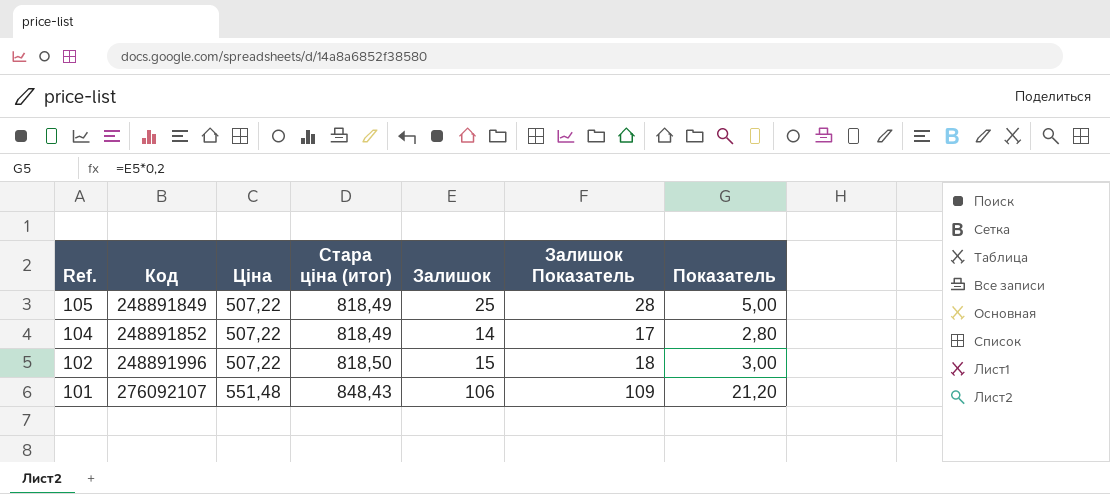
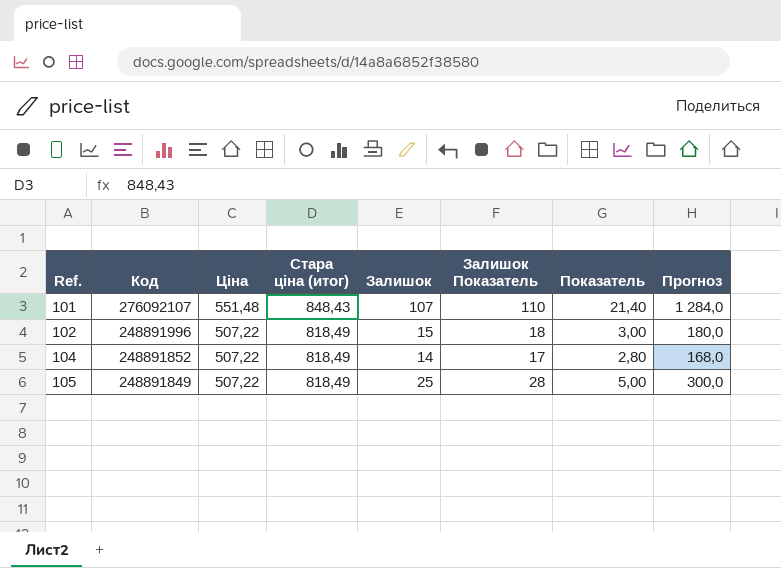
row order: Ref. descending -> Ref. ascending
column Прогноз | formula: none -> [Залишок] * 12
101 | Залишок: 106 -> 107
101 | Залишок Показатель: 109 -> 110
101 | Показатель: 21,20 -> 21,40
102 | Стара ціна (итог): 818,50 -> 818,49

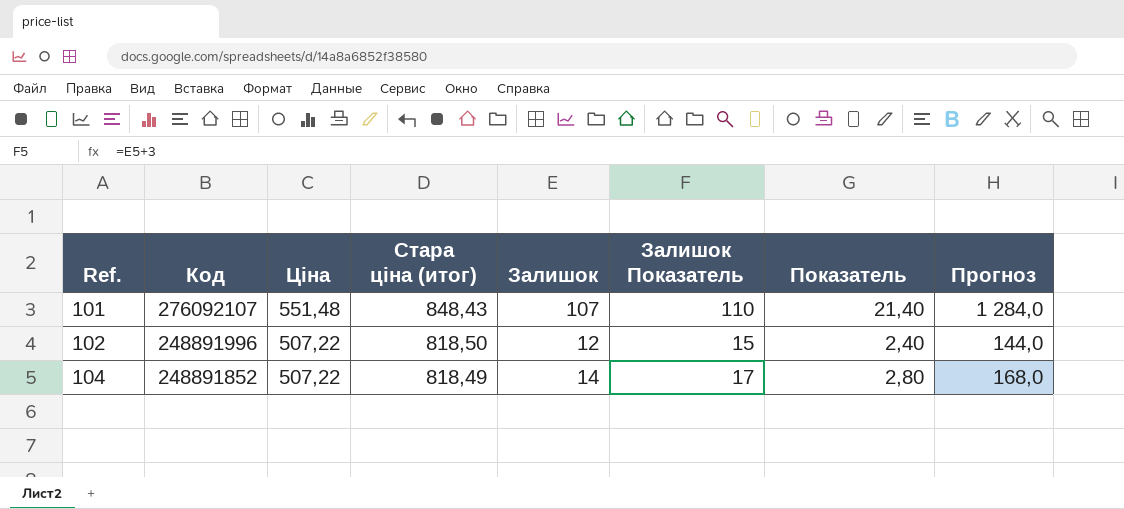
row 105: 248891849 | 507,22 | 818,49 | 25 | 28 | 5,00 | 300,0 -> none
102 | Стара ціна (итог): 818,49 -> 818,50
102 | Залишок: 15 -> 12
102 | Залишок Показатель: 18 -> 15
102 | Показатель: 3,00 -> 2,40
102 | Прогноз: 180,0 -> 144,0

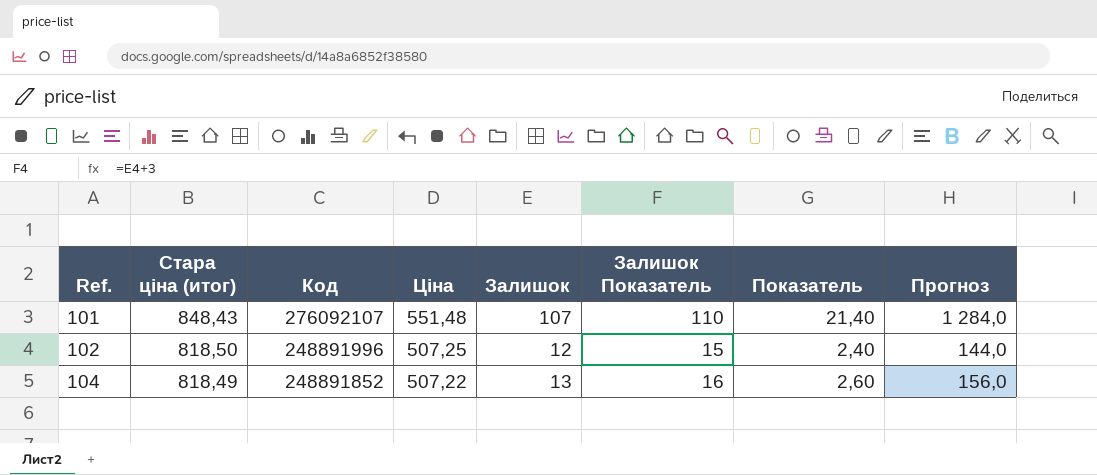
column Стара ціна (итог) | position: 4 -> 2
102 | Ціна: 507,22 -> 507,25
104 | Залишок: 14 -> 13
104 | Залишок Показатель: 17 -> 16
104 | Показатель: 2,80 -> 2,60
104 | Прогноз: 168,0 -> 156,0

